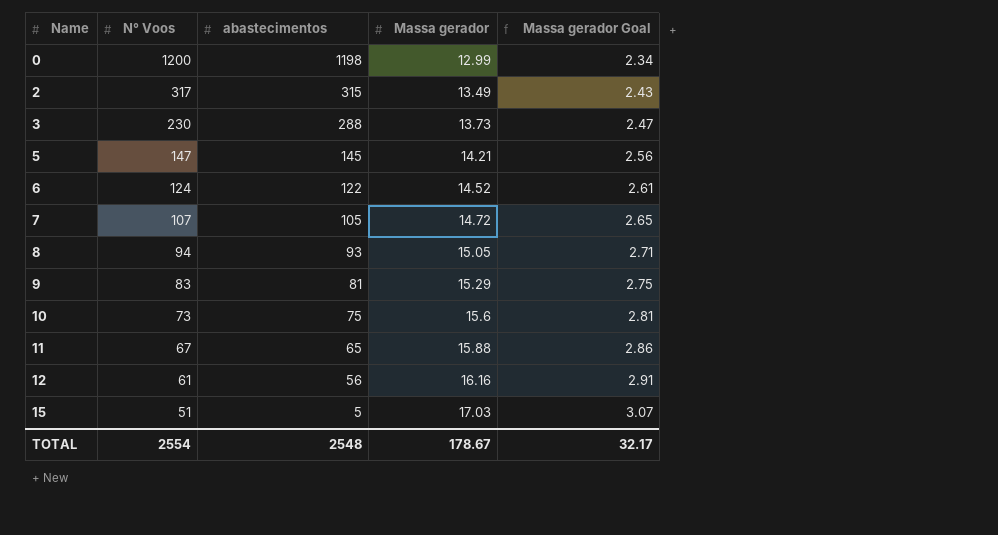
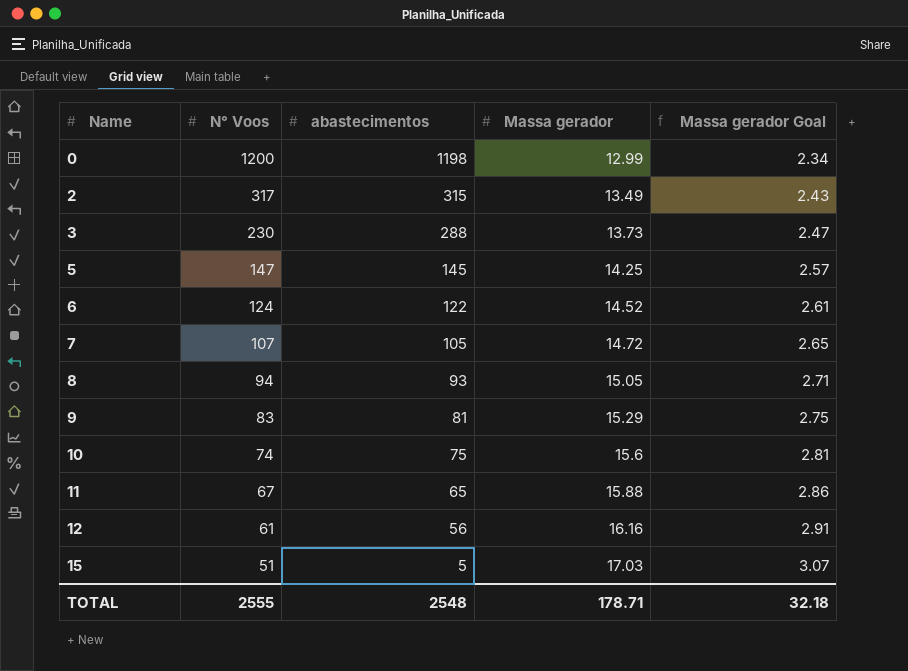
5 | Massa gerador: 14.21 -> 14.25
5 | Massa gerador Goal: 2.56 -> 2.57
10 | N° Voos: 73 -> 74
TOTAL | N° Voos: 2554 -> 2555
TOTAL | Massa gerador: 178.67 -> 178.71
TOTAL | Massa gerador Goal: 32.17 -> 32.18

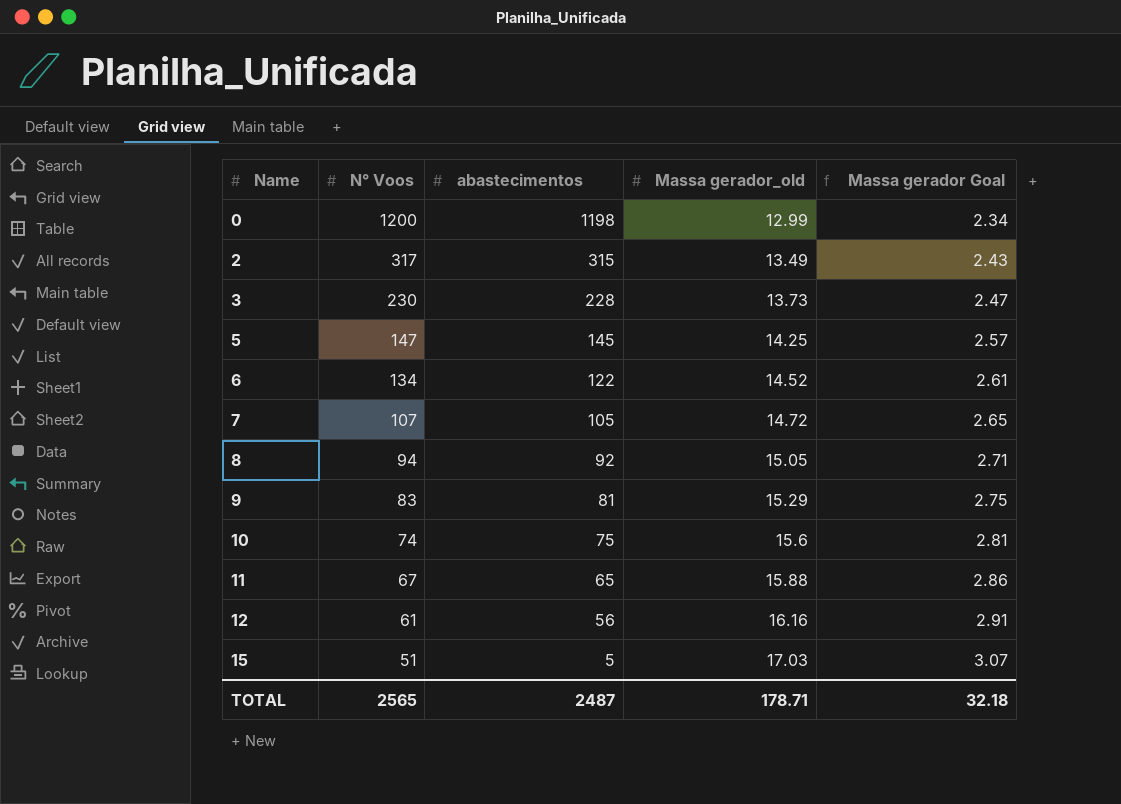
column name: Massa gerador -> Massa gerador_old
3 | abastecimentos: 288 -> 228
6 | N° Voos: 124 -> 134
8 | abastecimentos: 93 -> 92
TOTAL | N° Voos: 2555 -> 2565
TOTAL | abastecimentos: 2548 -> 2487

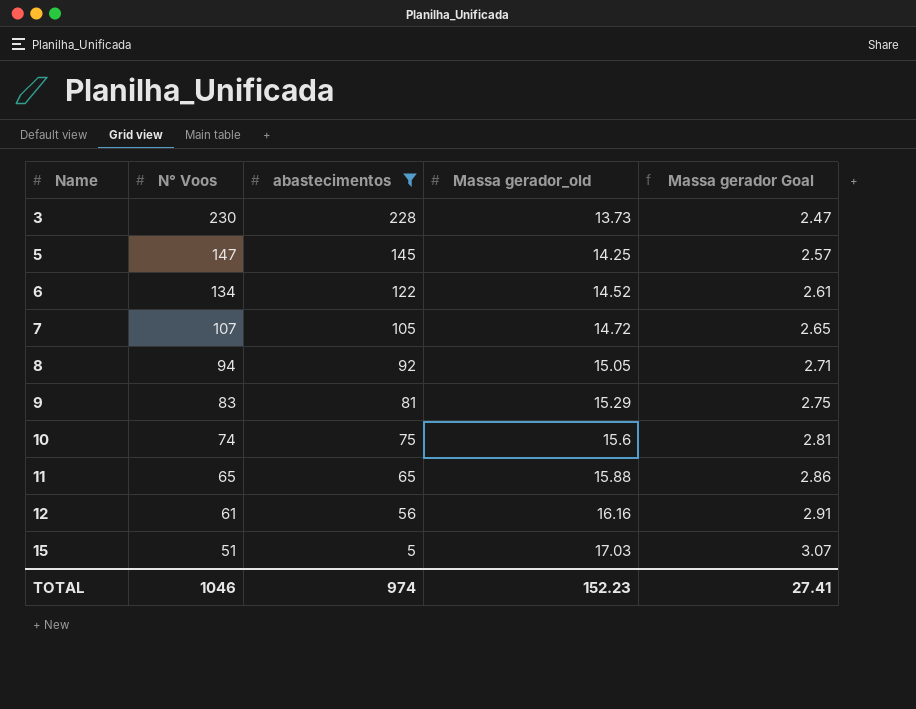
filter: none -> abastecimentos <= 228
11 | N° Voos: 67 -> 65
TOTAL | N° Voos: 2565 -> 1046
TOTAL | abastecimentos: 2487 -> 974
TOTAL | Massa gerador_old: 178.71 -> 152.23
TOTAL | Massa gerador Goal: 32.18 -> 27.41

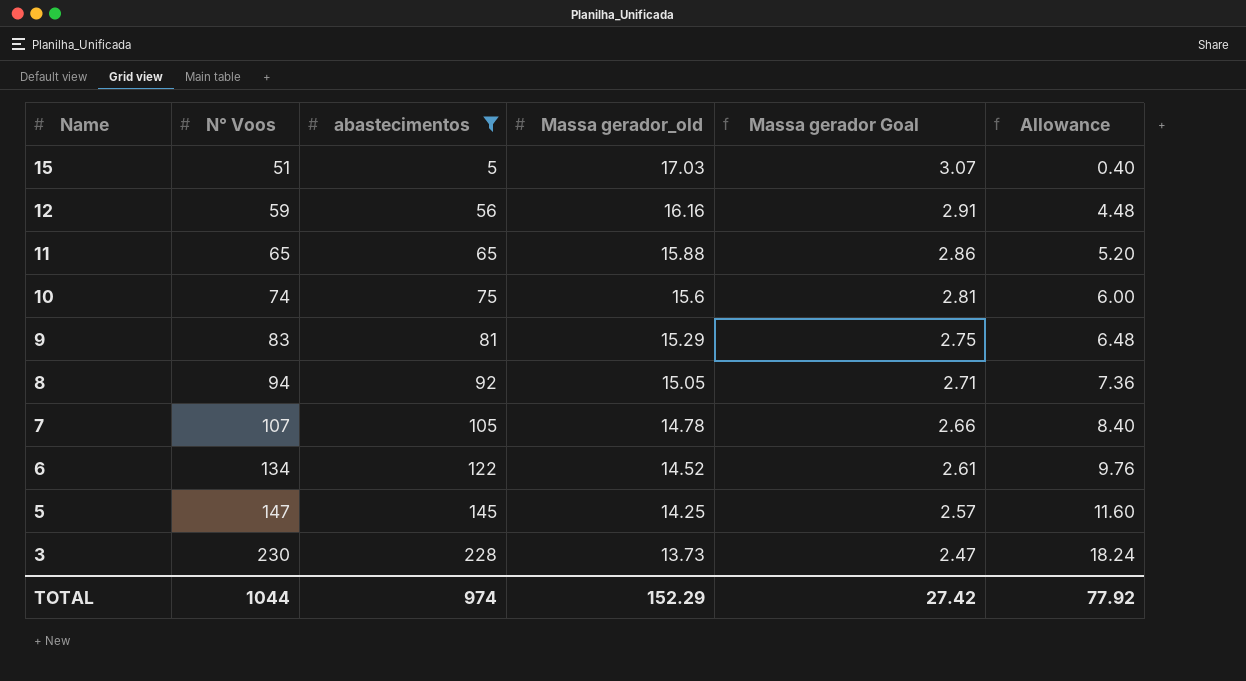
row order: Name ascending -> Name descending
column Allowance | formula: none -> [abastecimentos] * 0.08
12 | N° Voos: 61 -> 59
7 | Massa gerador_old: 14.72 -> 14.78
7 | Massa gerador Goal: 2.65 -> 2.66
TOTAL | N° Voos: 1046 -> 1044
TOTAL | Massa gerador_old: 152.23 -> 152.29
TOTAL | Massa gerador Goal: 27.41 -> 27.42

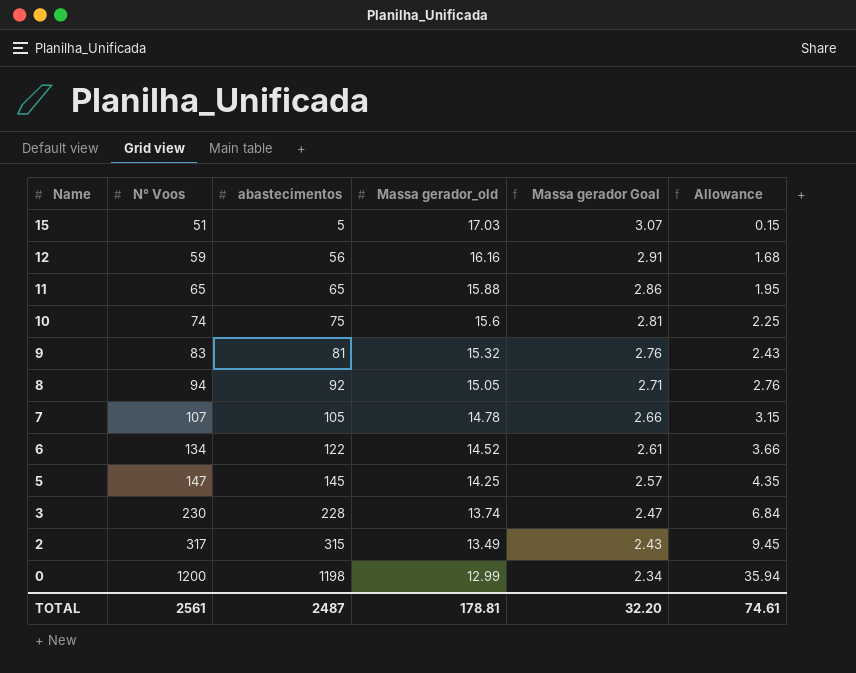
filter: abastecimentos <= 228 -> none
column Allowance | formula: [abastecimentos] * 0.08 -> [abastecimentos] * 0.03
9 | Massa gerador_old: 15.29 -> 15.32
9 | Massa gerador Goal: 2.75 -> 2.76
3 | Massa gerador_old: 13.73 -> 13.74
TOTAL | N° Voos: 1044 -> 2561
TOTAL | abastecimentos: 974 -> 2487
TOTAL | Massa gerador_old: 152.29 -> 178.81
TOTAL | Massa gerador Goal: 27.42 -> 32.20
TOTAL | Allowance: 77.92 -> 74.61

